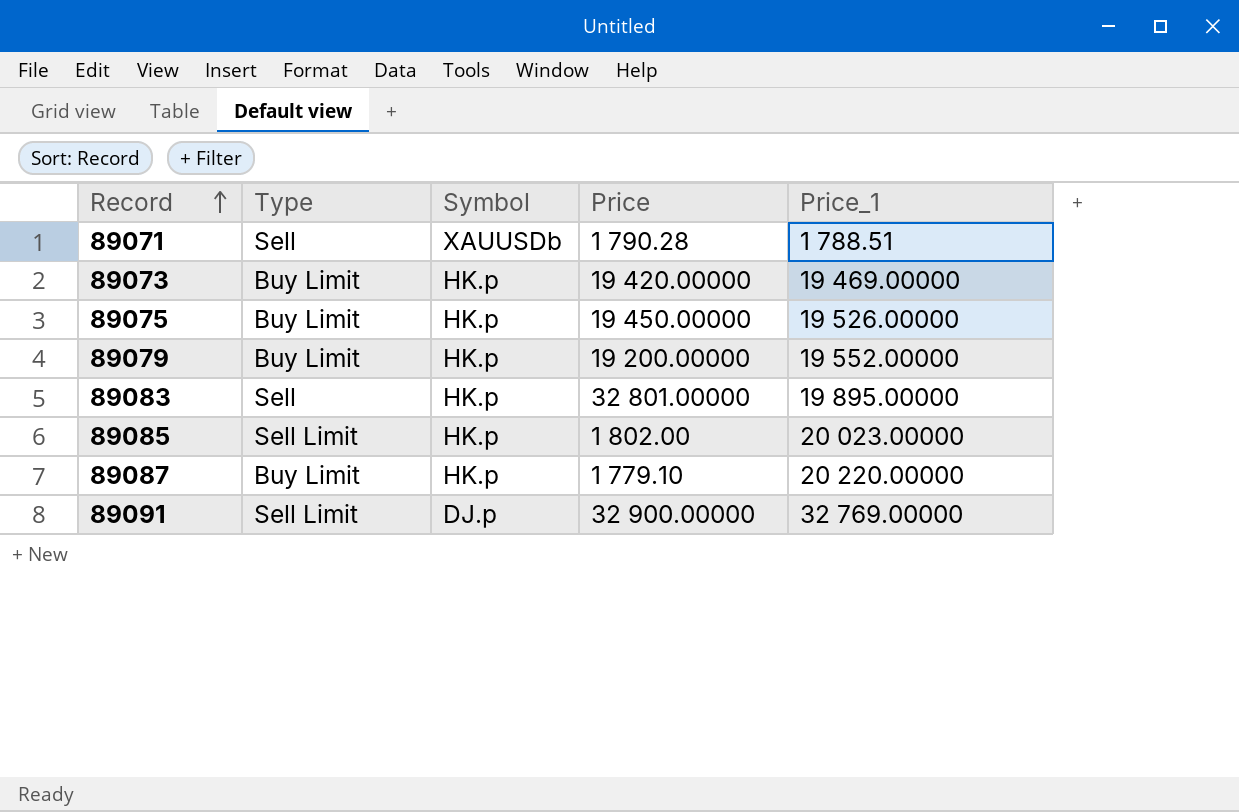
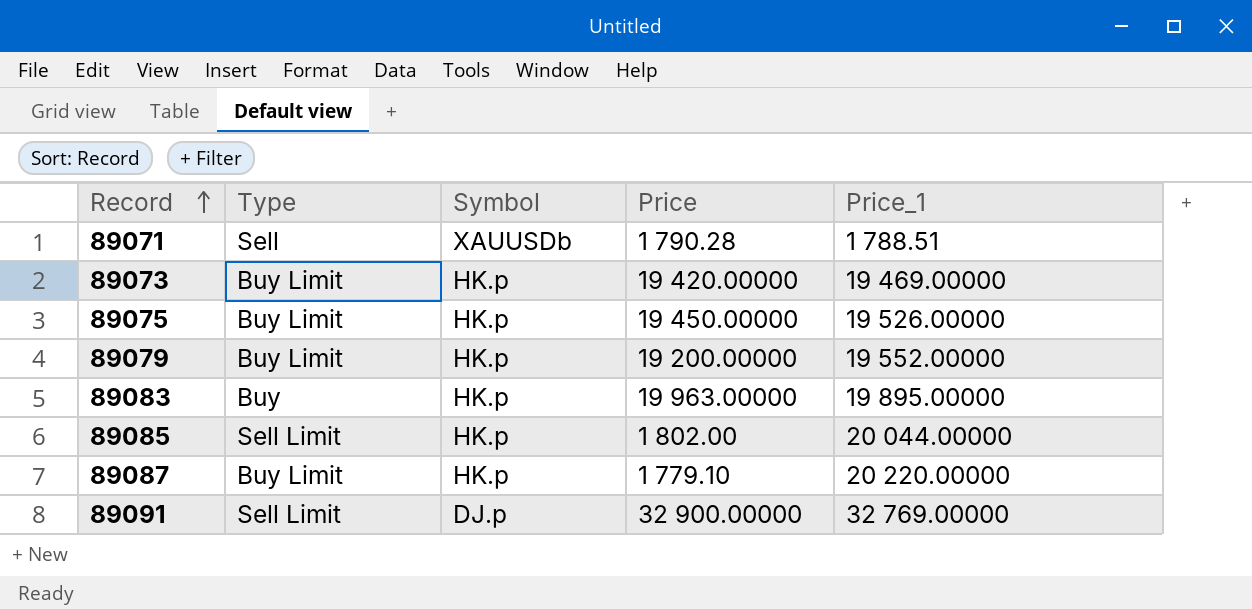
89083 | Type: Sell -> Buy
89083 | Price: 32 801.00000 -> 19 963.00000
89085 | Price_1: 20 023.00000 -> 20 044.00000

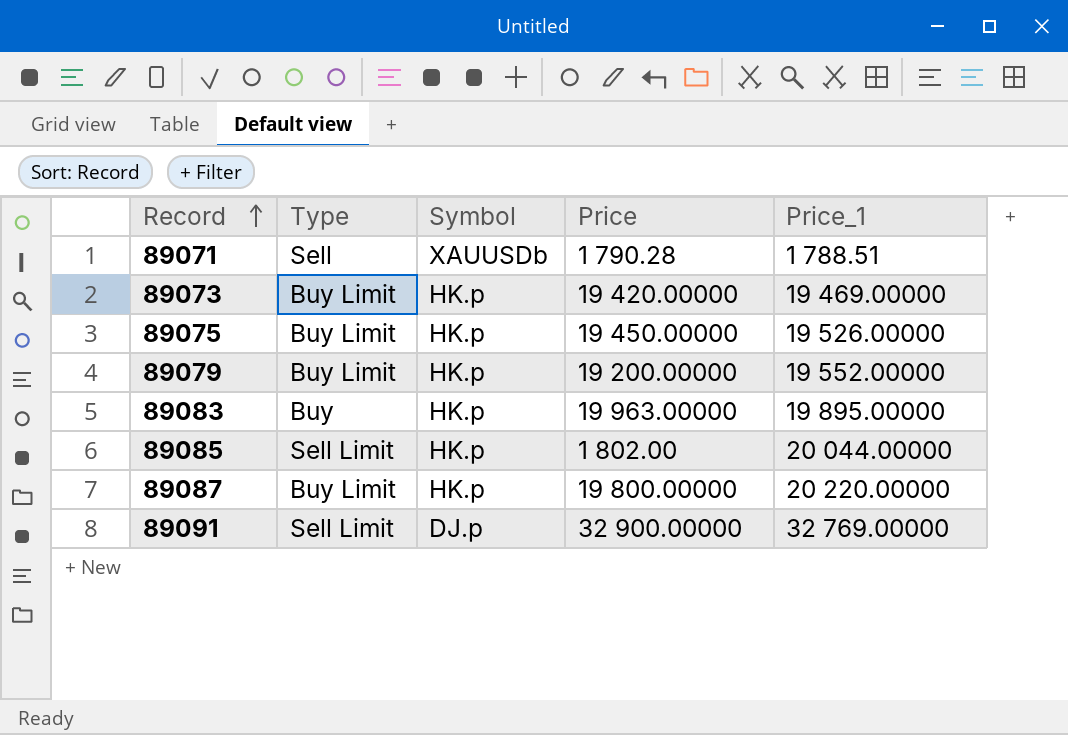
89087 | Price: 1 779.10 -> 19 800.00000

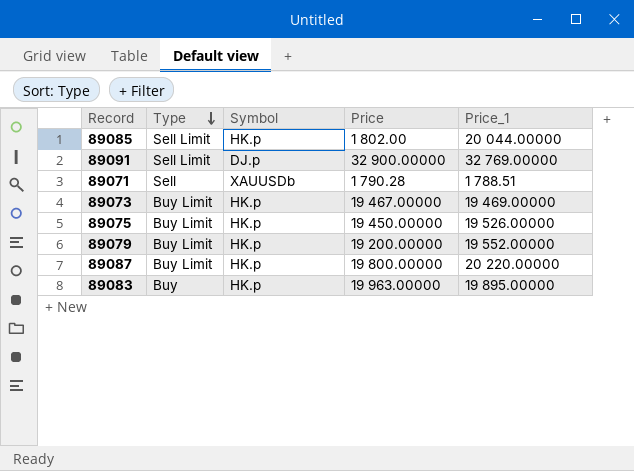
row order: Record ascending -> Type descending
89073 | Price: 19 420.00000 -> 19 467.00000

